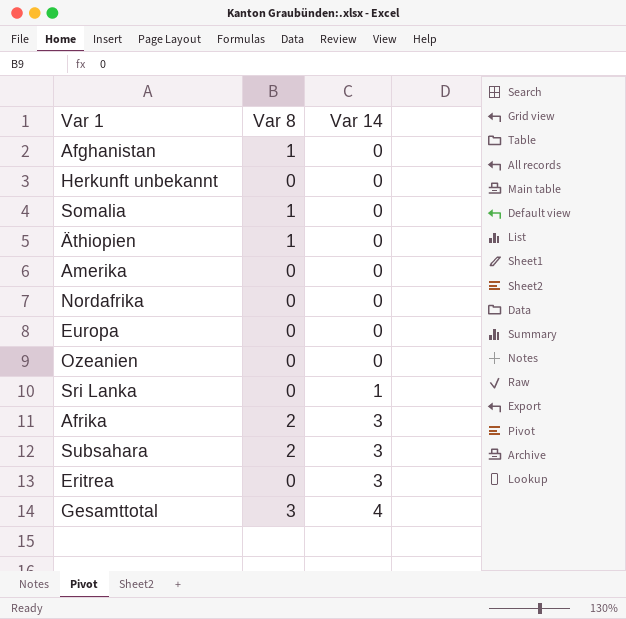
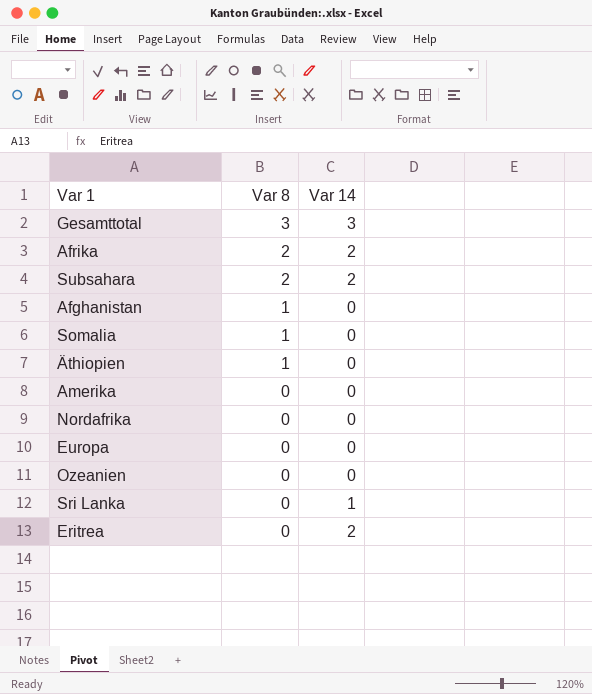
row order: Var 14 ascending -> Var 8 descending
row Herkunft unbekannt: 0 | 0 -> none
Gesamttotal | Var 14: 4 -> 3
Afrika | Var 14: 3 -> 2
Subsahara | Var 14: 3 -> 2
Eritrea | Var 14: 3 -> 2

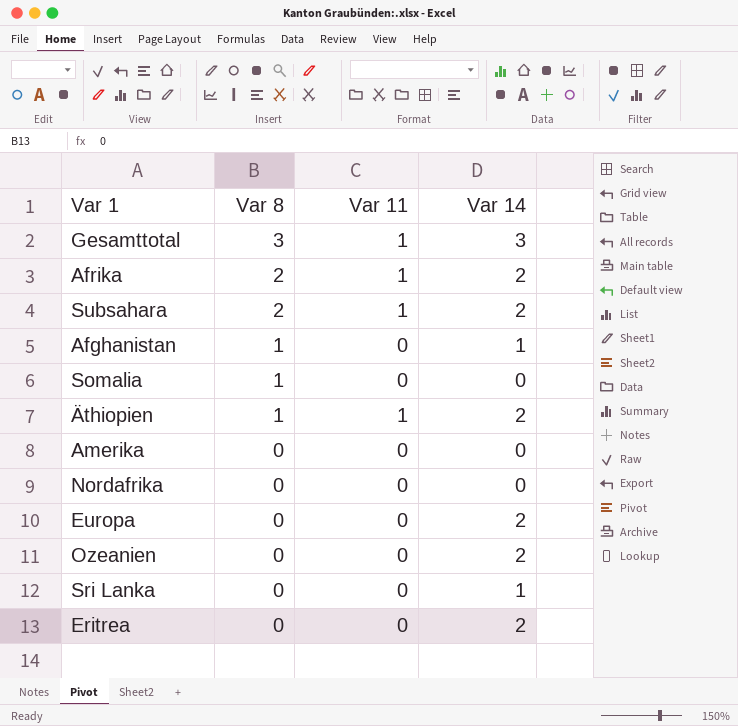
column Var 11 | position: none -> 3
Afghanistan | Var 14: 0 -> 1
Äthiopien | Var 14: 0 -> 2
Europa | Var 14: 0 -> 2
Ozeanien | Var 14: 0 -> 2

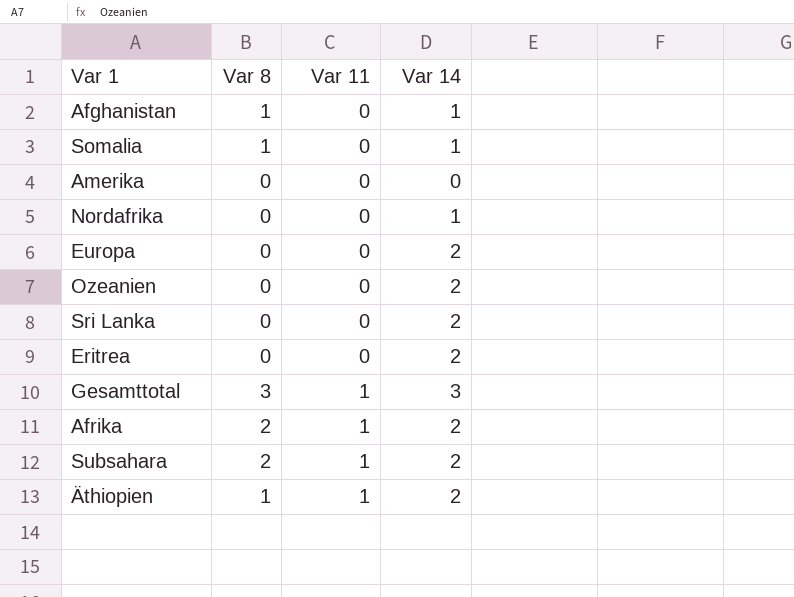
row order: Var 8 descending -> Var 11 ascending
Somalia | Var 14: 0 -> 1
Nordafrika | Var 14: 0 -> 1
Sri Lanka | Var 14: 1 -> 2

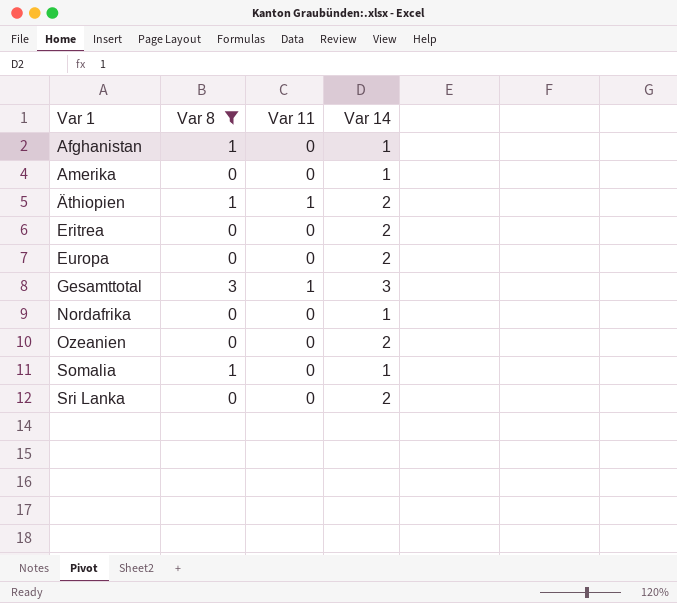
filter: none -> Var 8 != 2
row order: Var 11 ascending -> Var 1 ascending
Amerika | Var 14: 0 -> 1

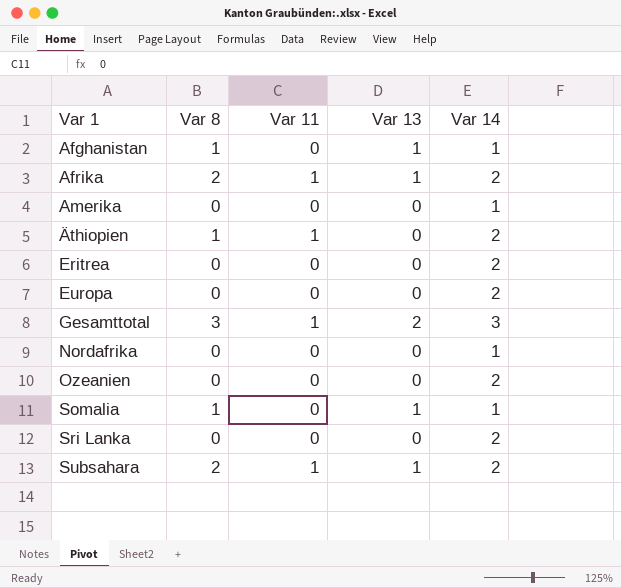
filter: Var 8 != 2 -> none
column Var 13 | position: none -> 4

